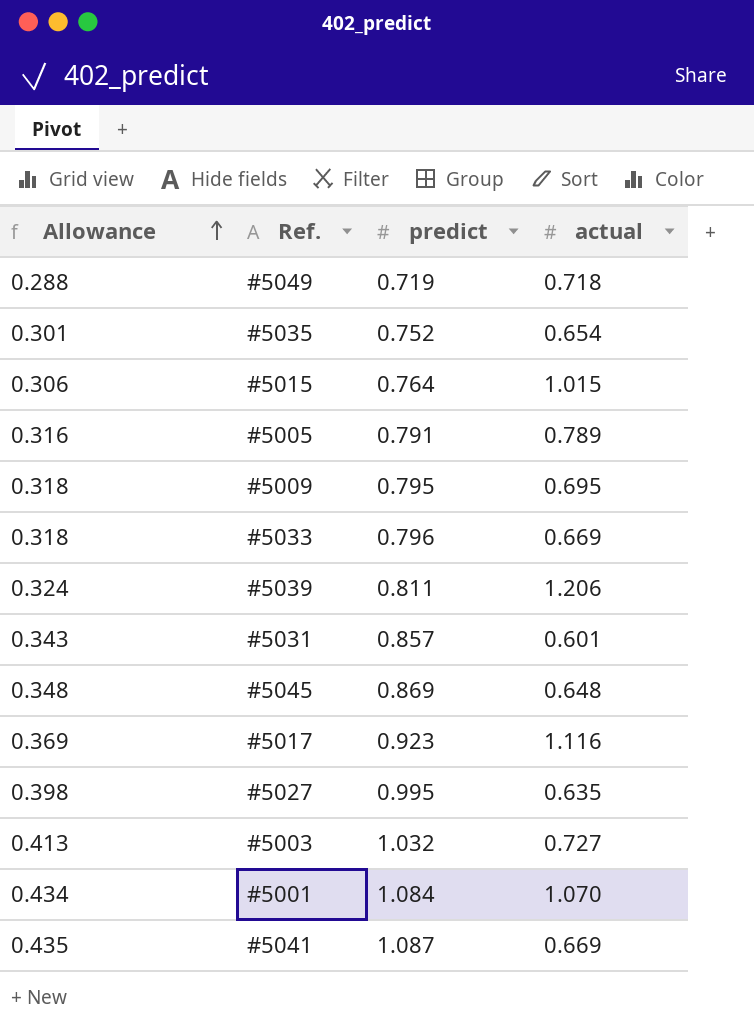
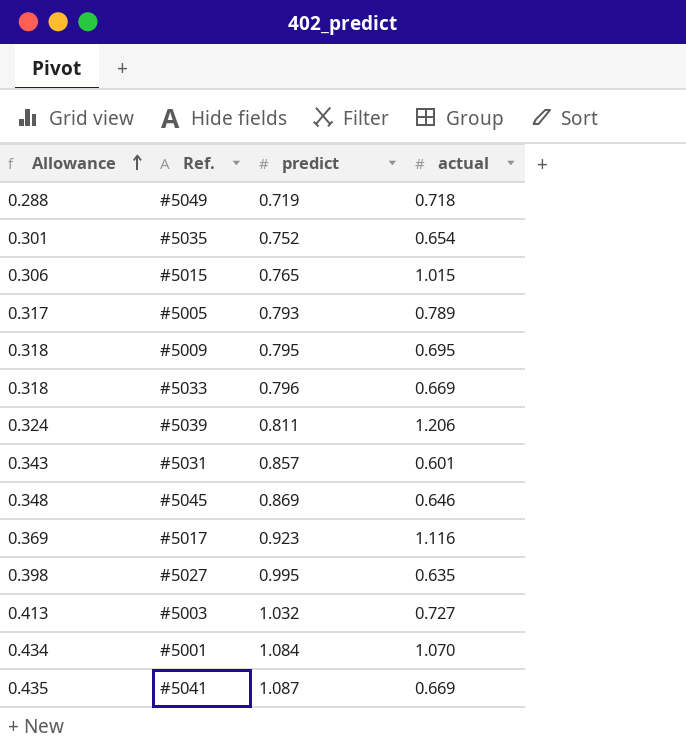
#5015 | predict: 0.764 -> 0.765
#5005 | Allowance: 0.316 -> 0.317
#5005 | predict: 0.791 -> 0.793
#5045 | actual: 0.648 -> 0.646

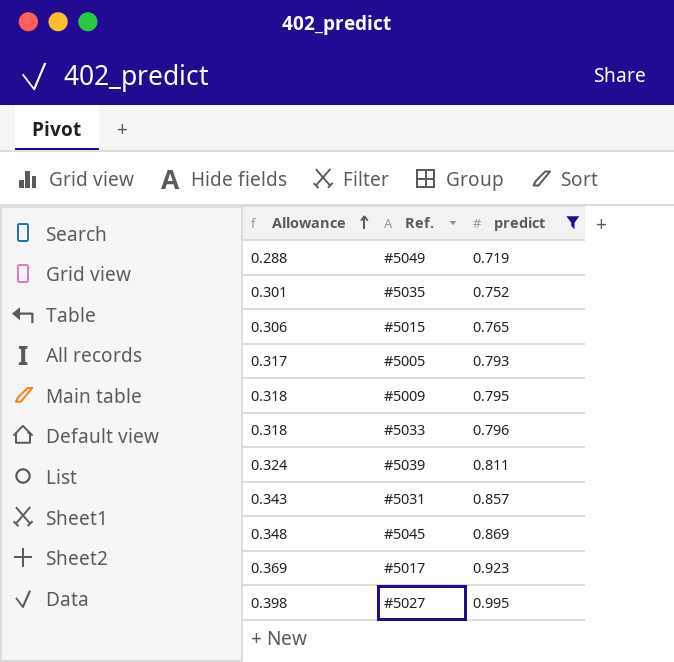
filter: none -> predict <= 0.995
column actual | position: 4 -> none

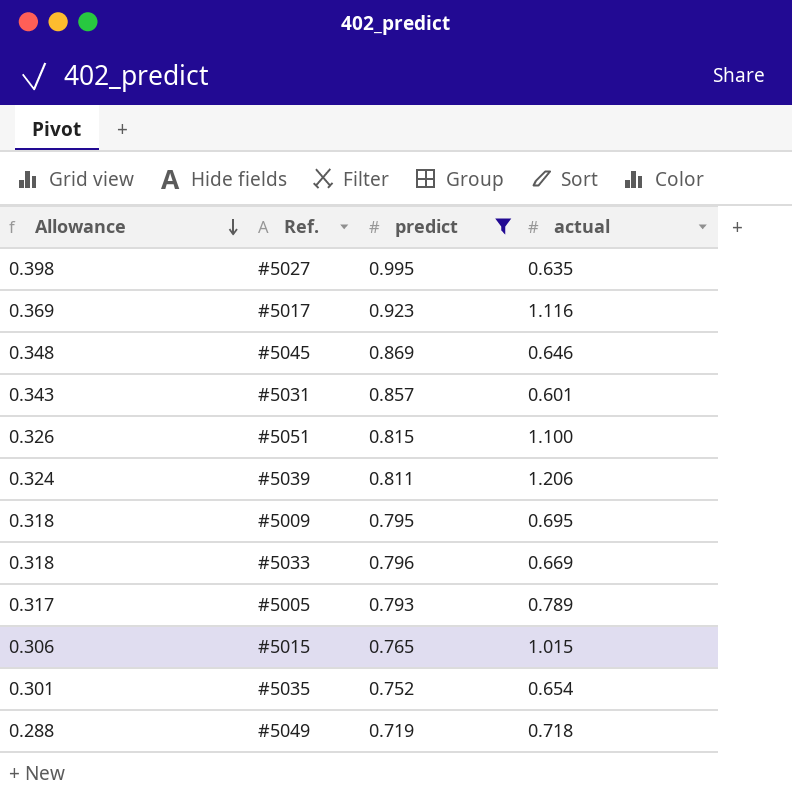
row order: Allowance ascending -> Allowance descending
column actual | position: none -> 4
row #5051: none -> 0.326 | 0.815 | 1.100

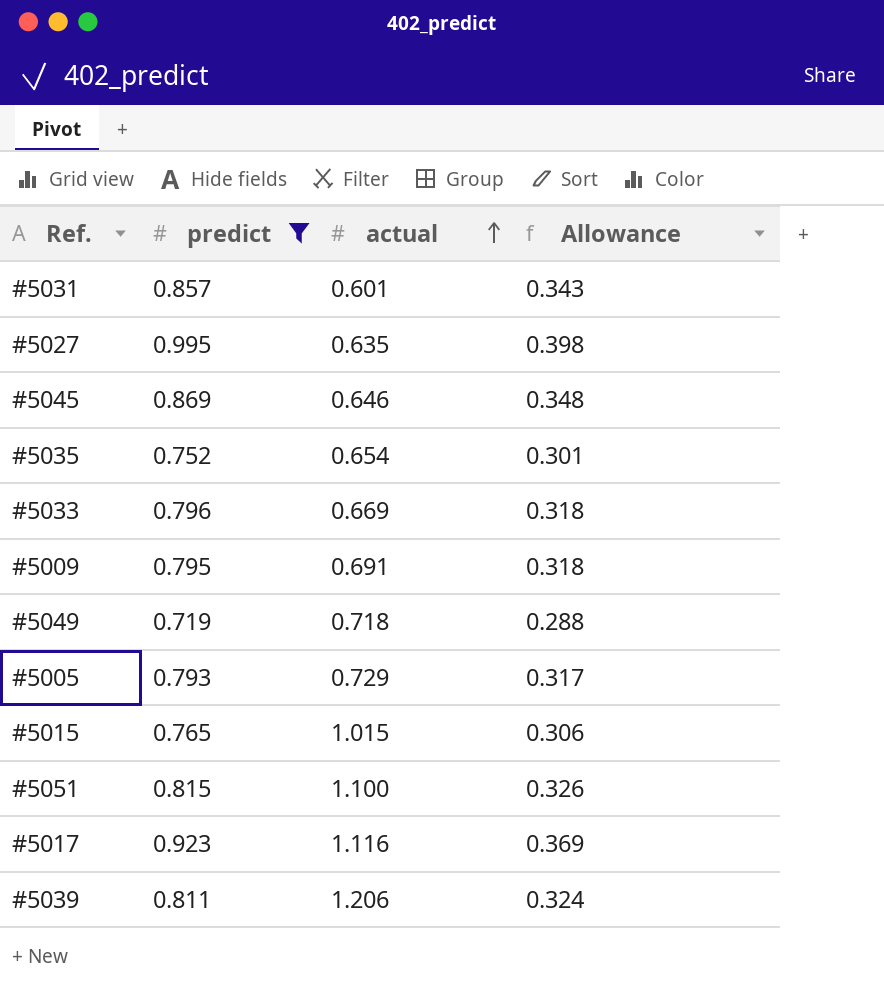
row order: Allowance descending -> actual ascending
column Allowance | position: 1 -> 4
#5009 | actual: 0.695 -> 0.691
#5005 | actual: 0.789 -> 0.729

